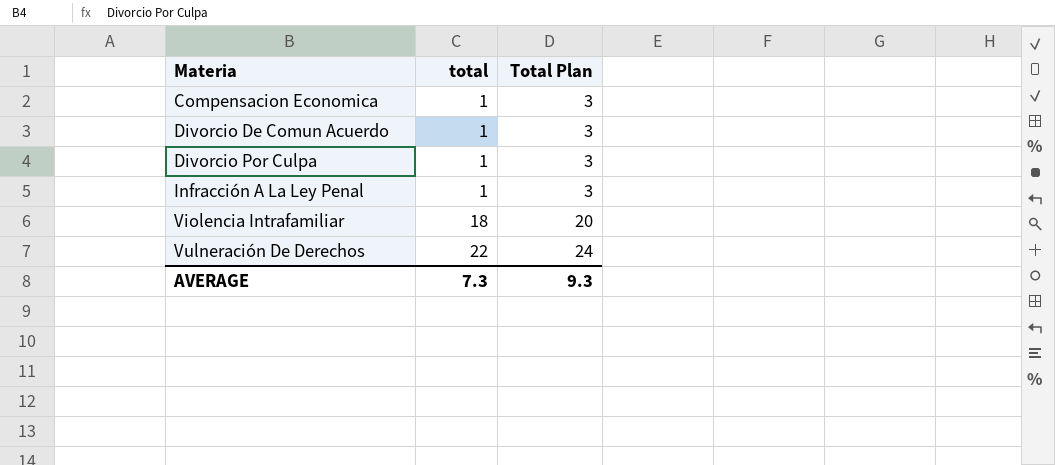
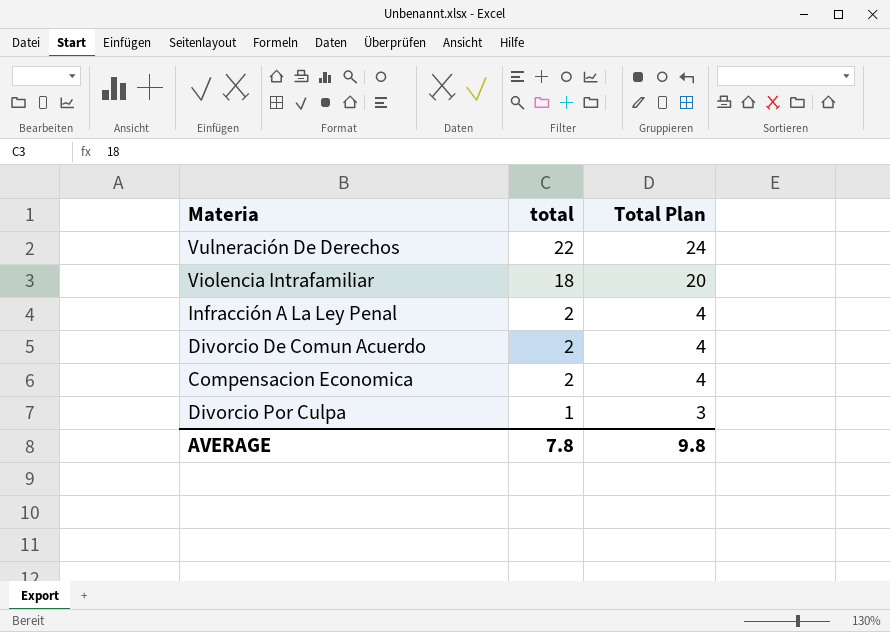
row order: Materia ascending -> total descending
Infracción A La Ley Penal | total: 1 -> 2
Infracción A La Ley Penal | Total Plan: 3 -> 4
Divorcio De Comun Acuerdo | total: 1 -> 2
Divorcio De Comun Acuerdo | Total Plan: 3 -> 4
Compensacion Economica | total: 1 -> 2
Compensacion Economica | Total Plan: 3 -> 4
AVERAGE | total: 7.3 -> 7.8
AVERAGE | Total Plan: 9.3 -> 9.8

